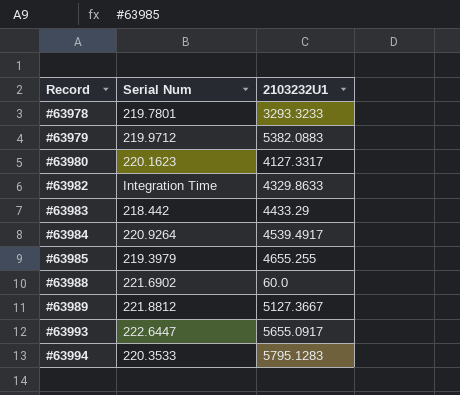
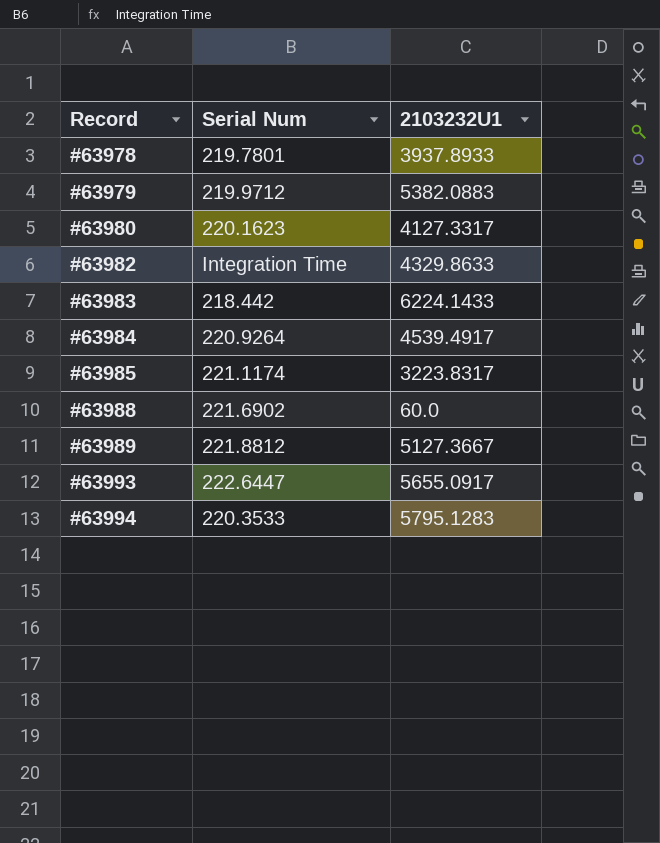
#63978 | 2103232U1: 3293.3233 -> 3937.8933
#63983 | 2103232U1: 4433.29 -> 6224.1433
#63985 | Serial Num: 219.3979 -> 221.1174
#63985 | 2103232U1: 4655.255 -> 3223.8317

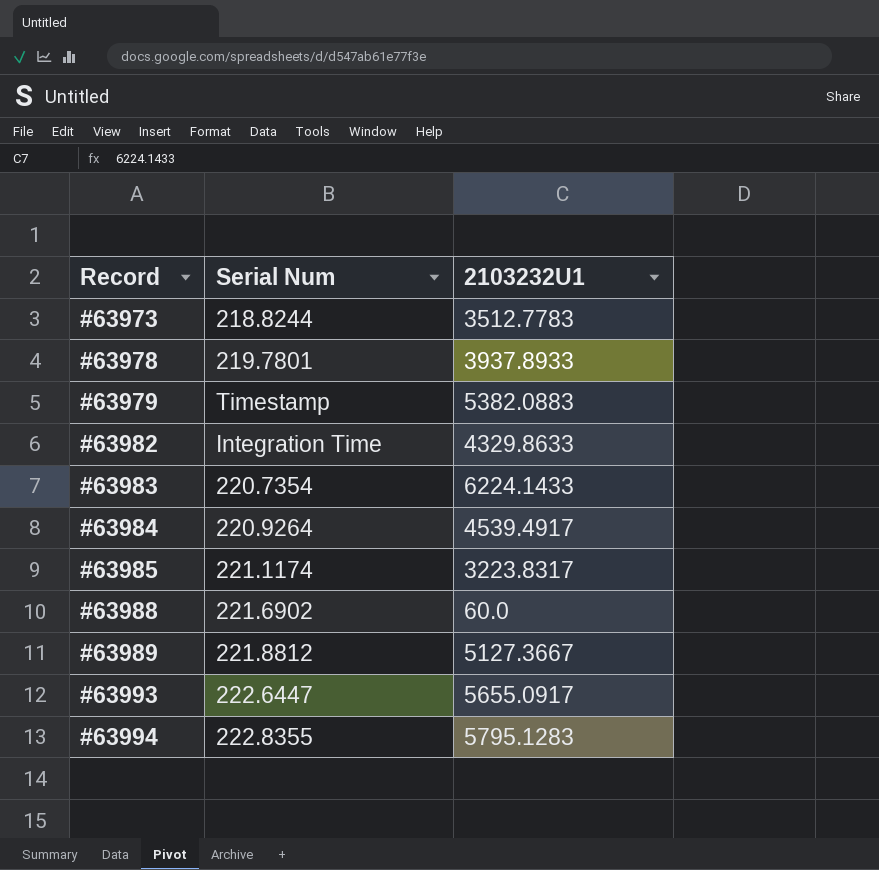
row #63980: 220.1623 | 4127.3317 -> none
row #63973: none -> 218.8244 | 3512.7783
#63979 | Serial Num: 219.9712 -> Timestamp
#63983 | Serial Num: 218.442 -> 220.7354
#63994 | Serial Num: 220.3533 -> 222.8355

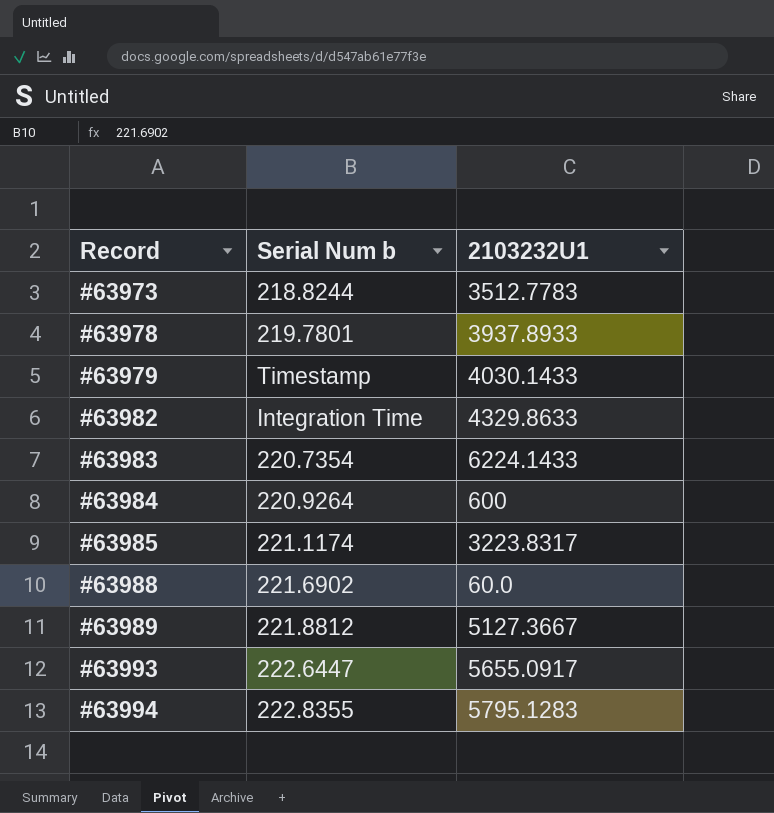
column name: Serial Num -> Serial Num b
#63979 | 2103232U1: 5382.0883 -> 4030.1433
#63984 | 2103232U1: 4539.4917 -> 600

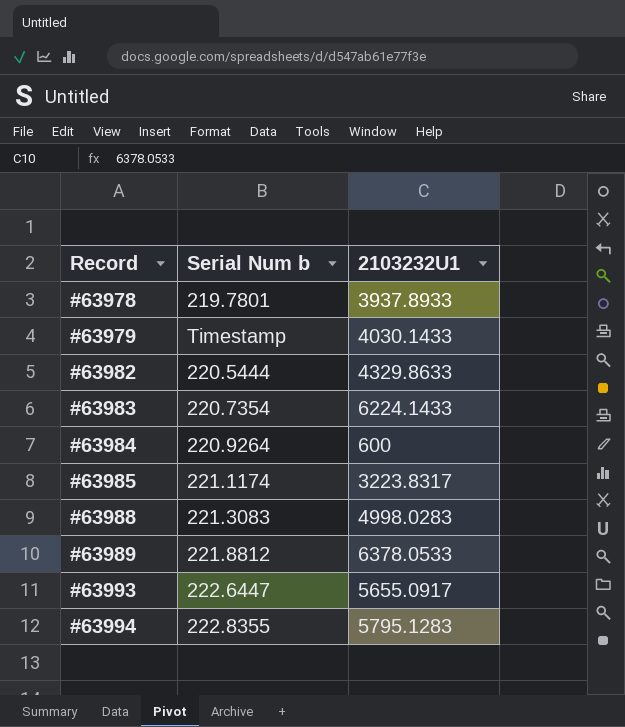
row #63973: 218.8244 | 3512.7783 -> none
#63982 | Serial Num b: Integration Time -> 220.5444
#63988 | Serial Num b: 221.6902 -> 221.3083
#63988 | 2103232U1: 60.0 -> 4998.0283
#63989 | 2103232U1: 5127.3667 -> 6378.0533

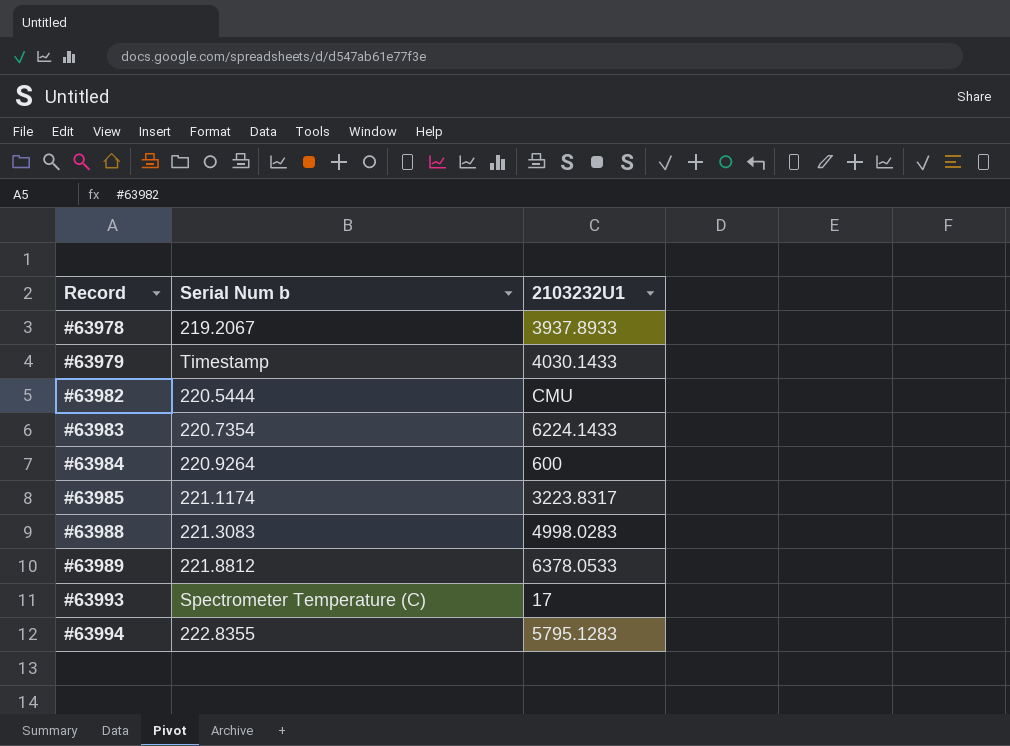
#63978 | Serial Num b: 219.7801 -> 219.2067
#63982 | 2103232U1: 4329.8633 -> CMU
#63993 | Serial Num b: 222.6447 -> Spectrometer Temperature (C)
#63993 | 2103232U1: 5655.0917 -> 17

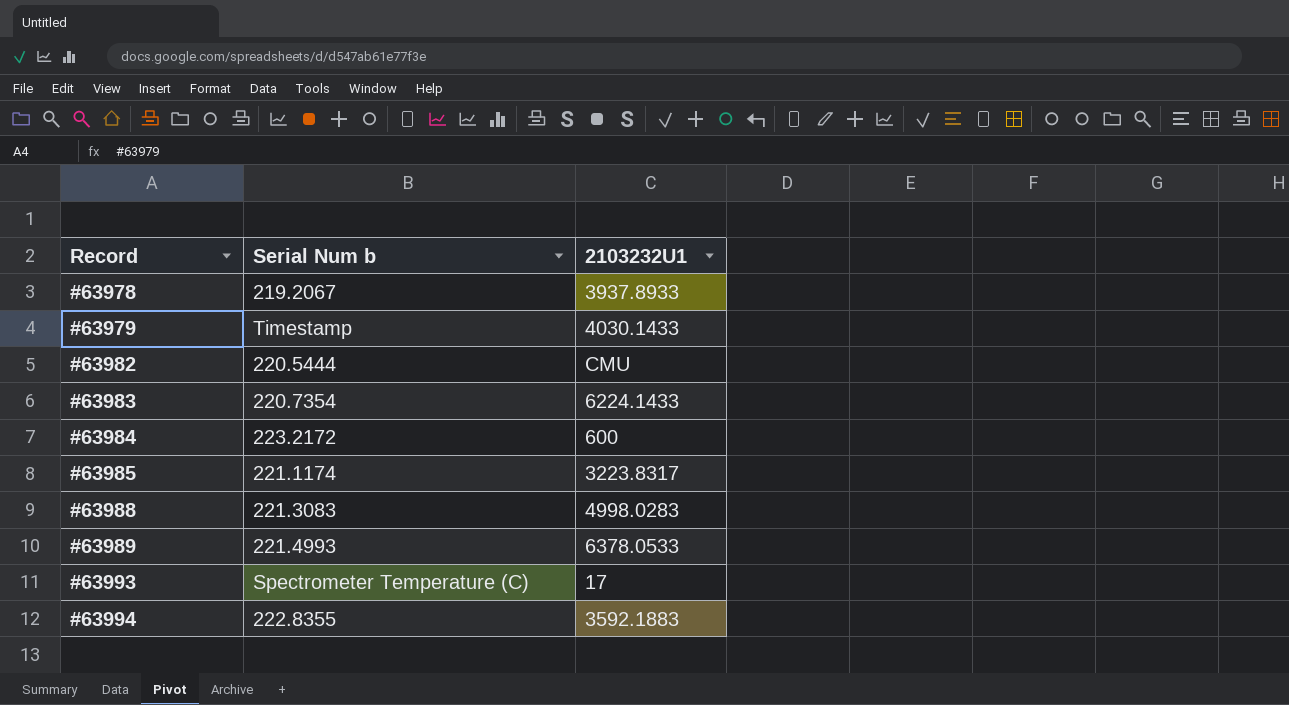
#63984 | Serial Num b: 220.9264 -> 223.2172
#63989 | Serial Num b: 221.8812 -> 221.4993
#63994 | 2103232U1: 5795.1283 -> 3592.1883

